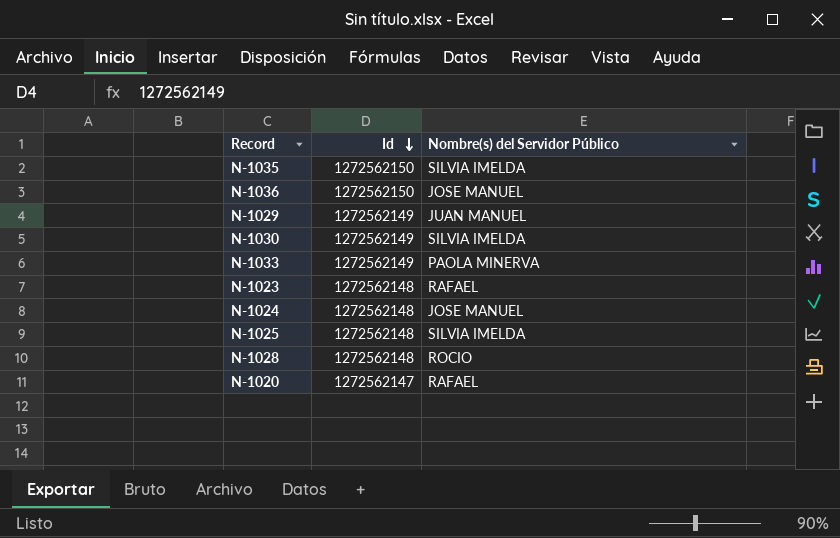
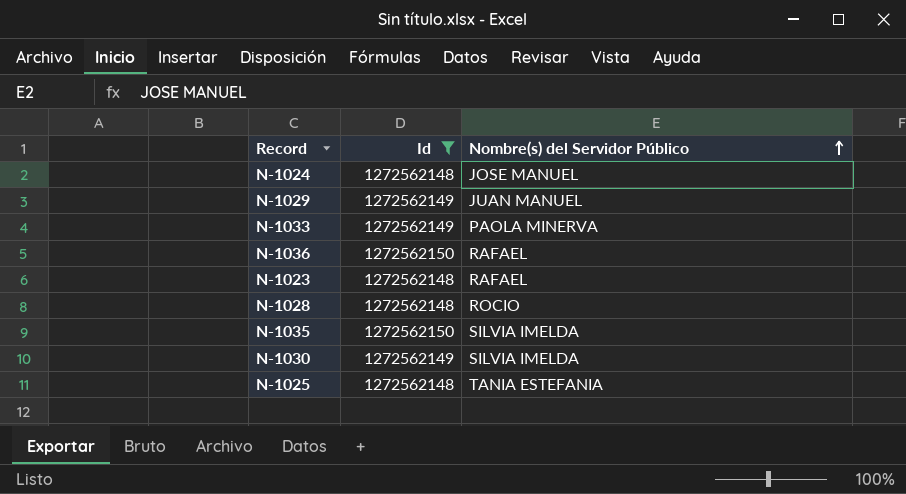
filter: none -> Id != 1272562147
row order: Id descending -> Nombre(s) del Servidor Público ascending
N-1036 | Nombre(s) del Servidor Público: JOSE MANUEL -> RAFAEL
N-1025 | Nombre(s) del Servidor Público: SILVIA IMELDA -> TANIA ESTEFANIA

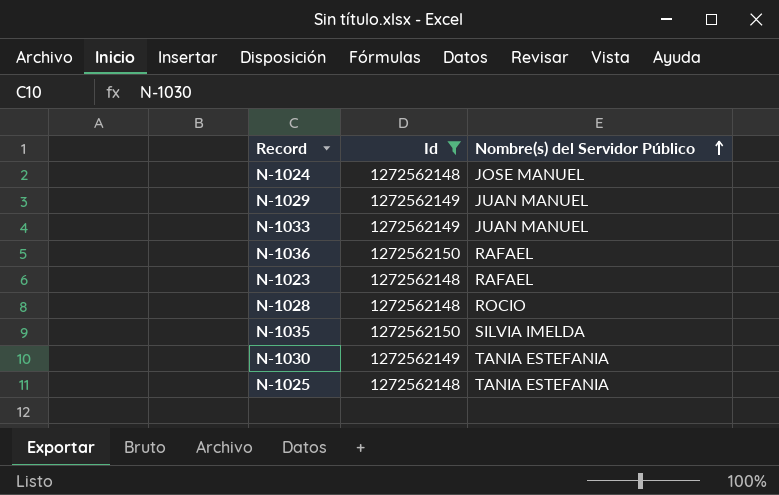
N-1033 | Nombre(s) del Servidor Público: PAOLA MINERVA -> JUAN MANUEL
N-1030 | Nombre(s) del Servidor Público: SILVIA IMELDA -> TANIA ESTEFANIA

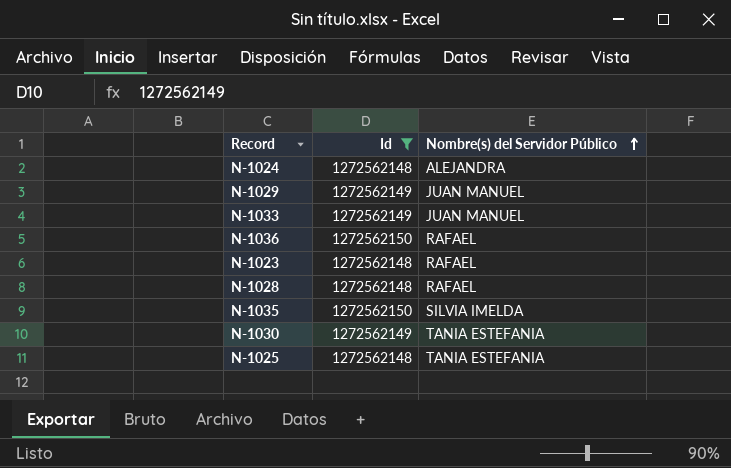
N-1024 | Nombre(s) del Servidor Público: JOSE MANUEL -> ALEJANDRA
N-1028 | Nombre(s) del Servidor Público: ROCIO -> RAFAEL

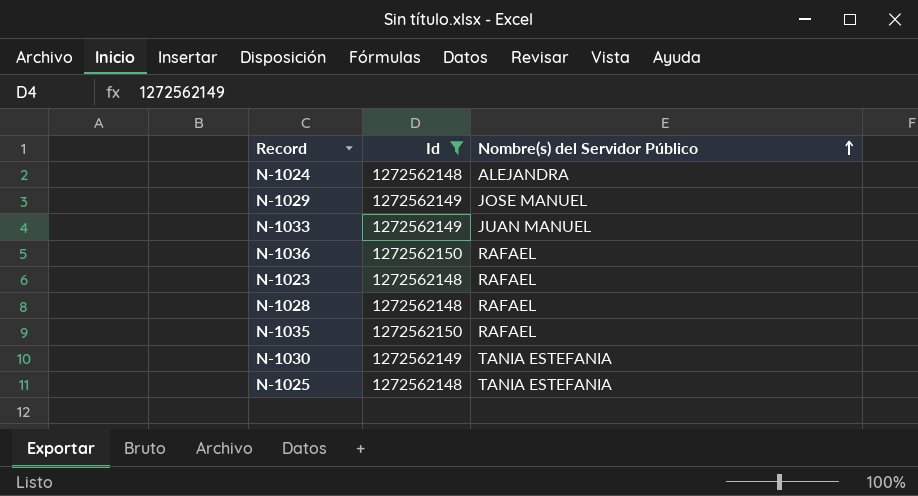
N-1029 | Nombre(s) del Servidor Público: JUAN MANUEL -> JOSE MANUEL
N-1035 | Nombre(s) del Servidor Público: SILVIA IMELDA -> RAFAEL

